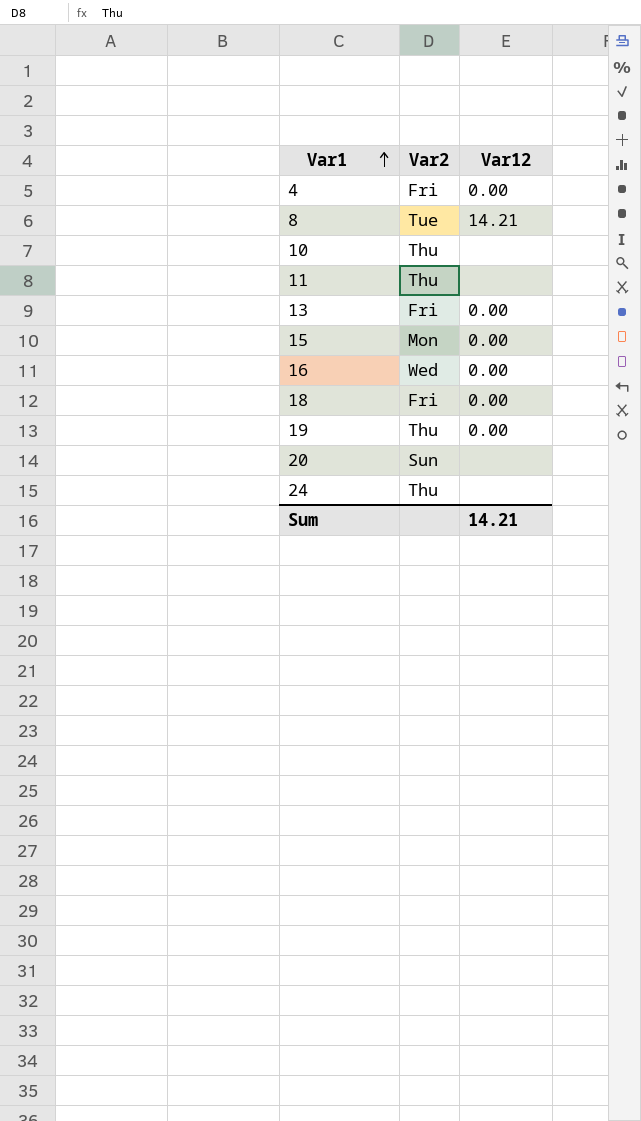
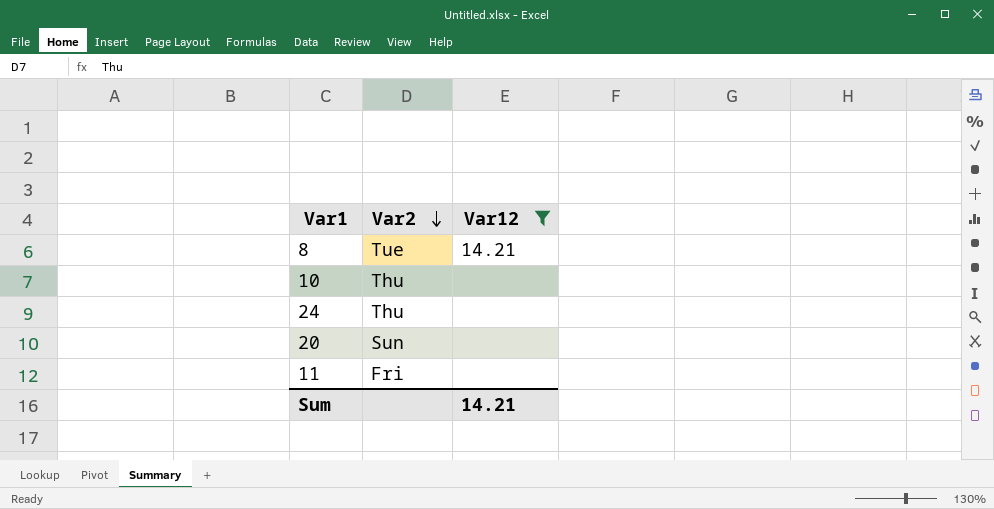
filter: none -> Var12 != 0.00
row order: Var1 ascending -> Var2 descending
11 | Var2: Thu -> Fri

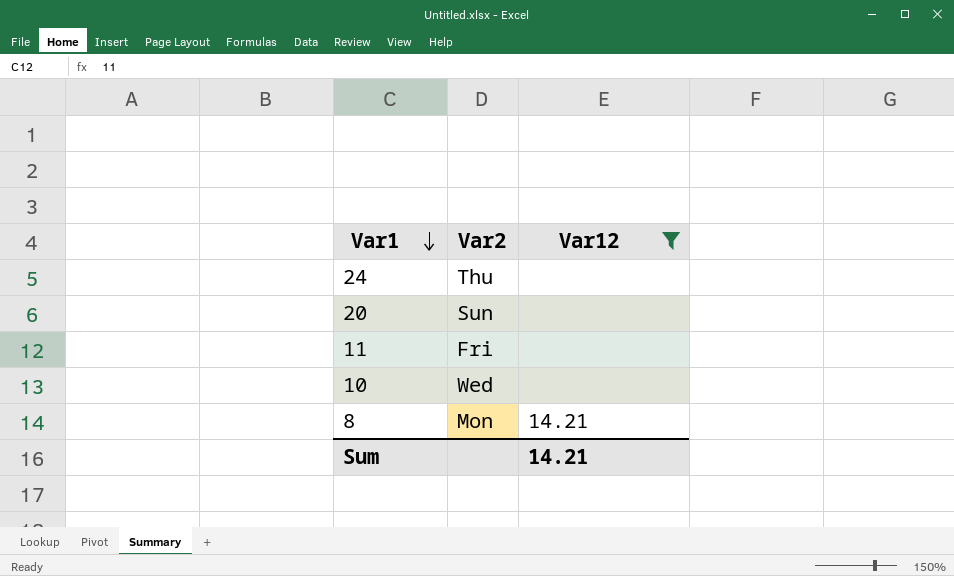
row order: Var2 descending -> Var1 descending
10 | Var2: Thu -> Wed
8 | Var2: Tue -> Mon

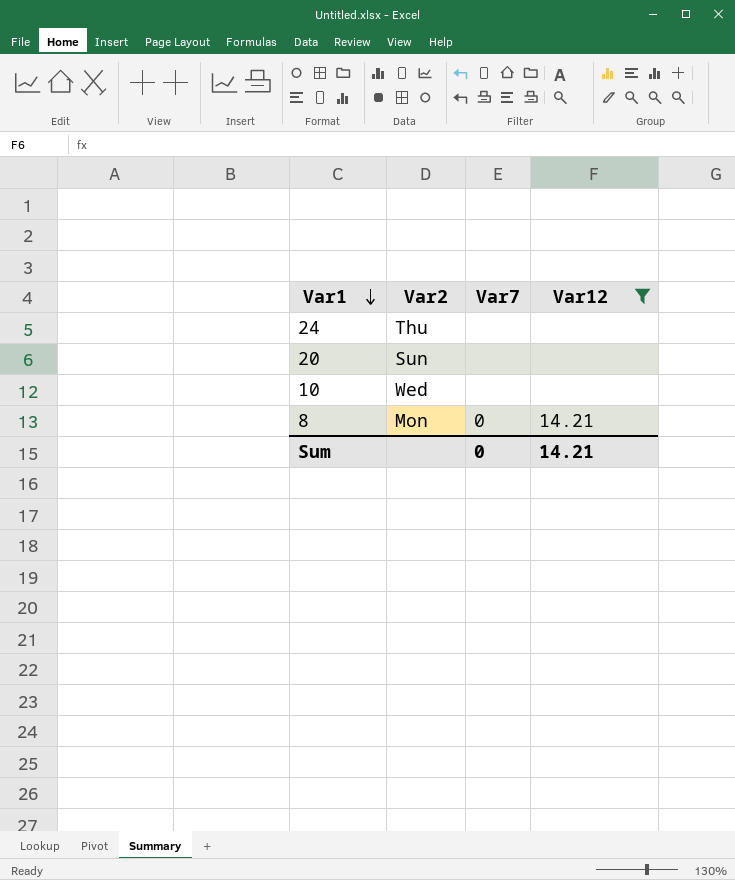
column Var7 | position: none -> 3
row 11: Fri | none -> none

